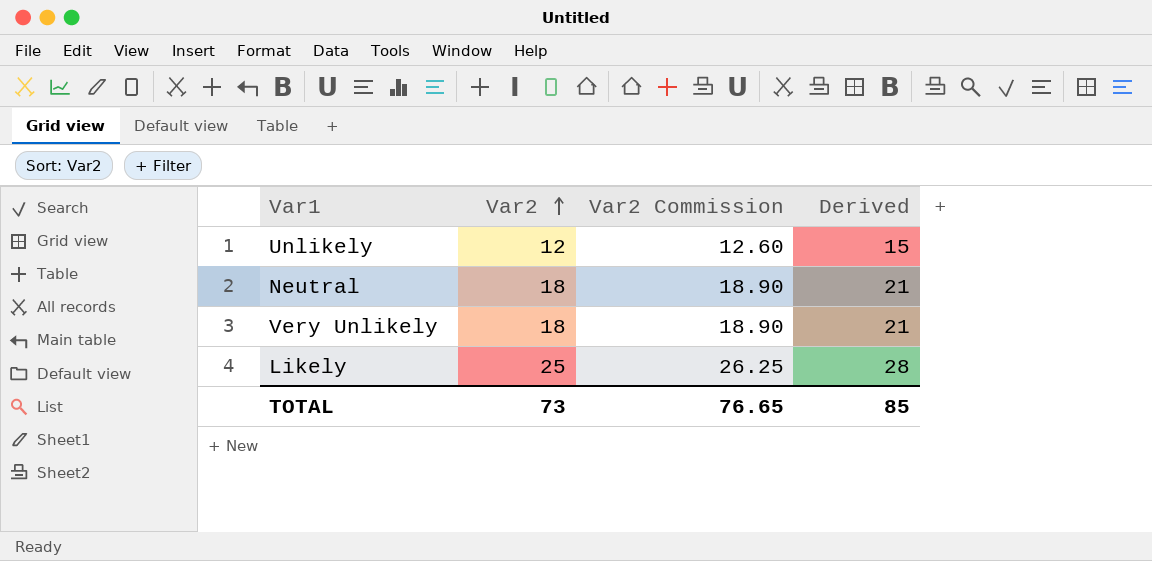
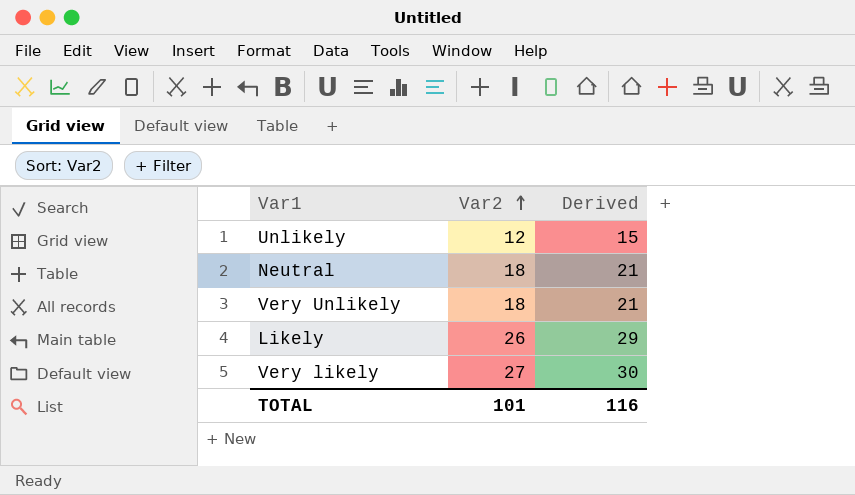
column Var2 Commission | formula: [Var2] * 1.05 -> none
Likely | Var2: 25 -> 26
Likely | Derived: 28 -> 29
row Very likely: none -> 27 | 30
TOTAL | Var2: 73 -> 101
TOTAL | Derived: 85 -> 116

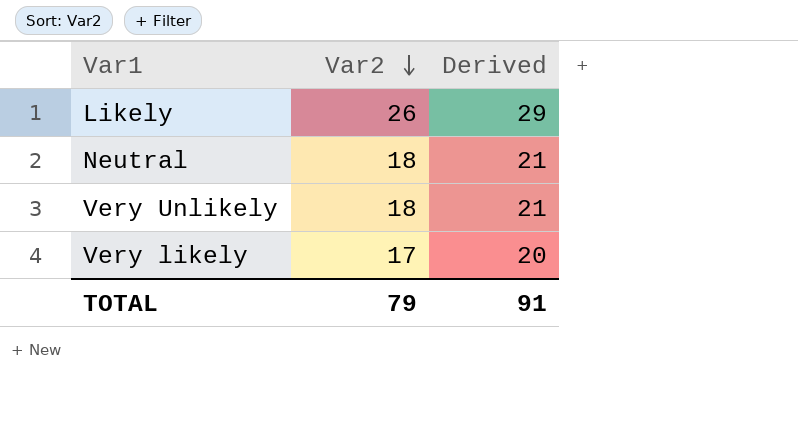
row order: Var2 ascending -> Var2 descending
row Unlikely: 12 | 15 -> none
Very likely | Var2: 27 -> 17
Very likely | Derived: 30 -> 20
TOTAL | Var2: 101 -> 79
TOTAL | Derived: 116 -> 91

